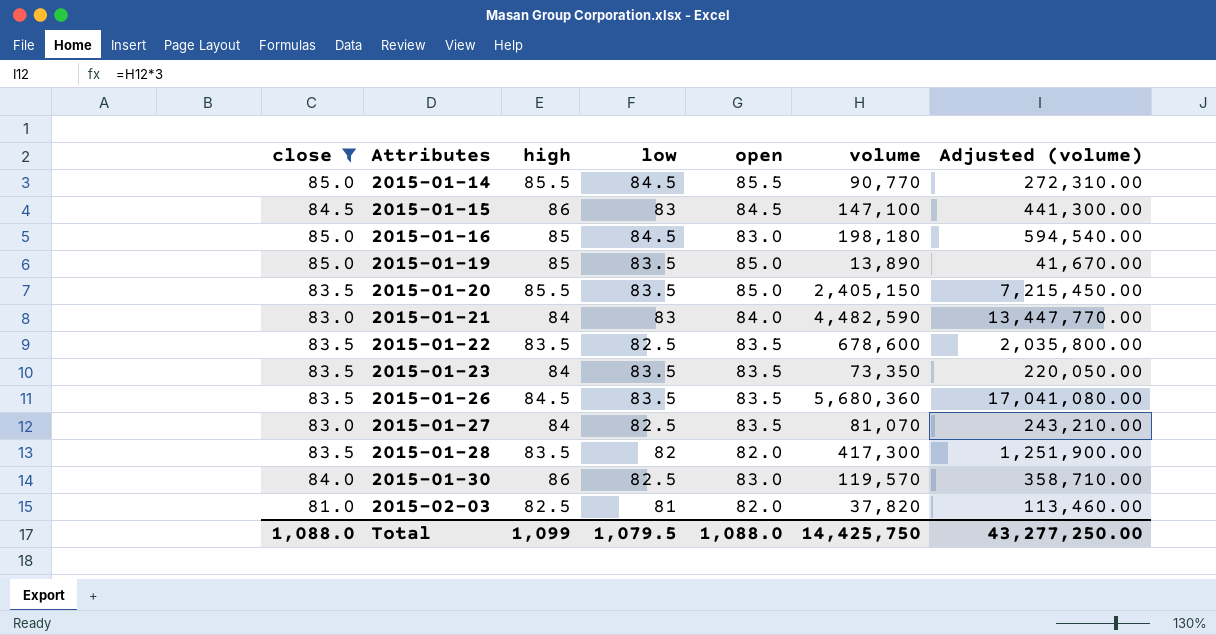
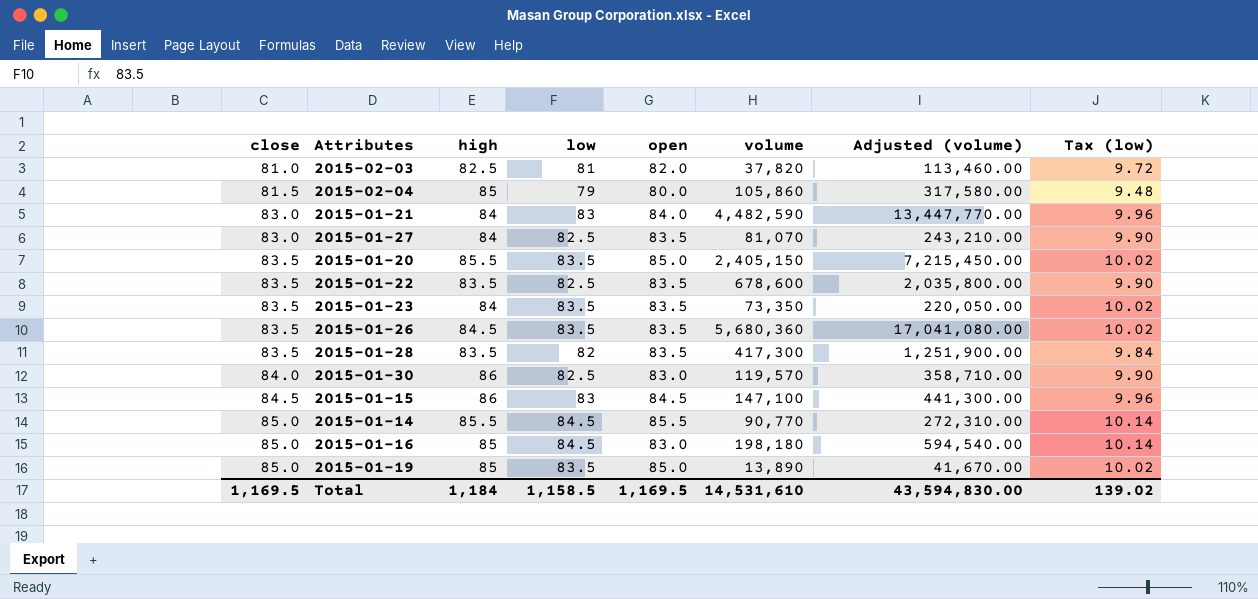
filter: close != 81.5 -> none
row order: Attributes ascending -> close ascending
column Tax (low) | formula: none -> [low] * 0.12
2015-01-28 | open: 82.0 -> 83.5
Total | close: 1,088.0 -> 1,169.5
Total | high: 1,099 -> 1,184
Total | low: 1,079.5 -> 1,158.5
Total | open: 1,088.0 -> 1,169.5
Total | volume: 14,425,750 -> 14,531,610
Total | Adjusted (volume): 43,277,250.00 -> 43,594,830.00

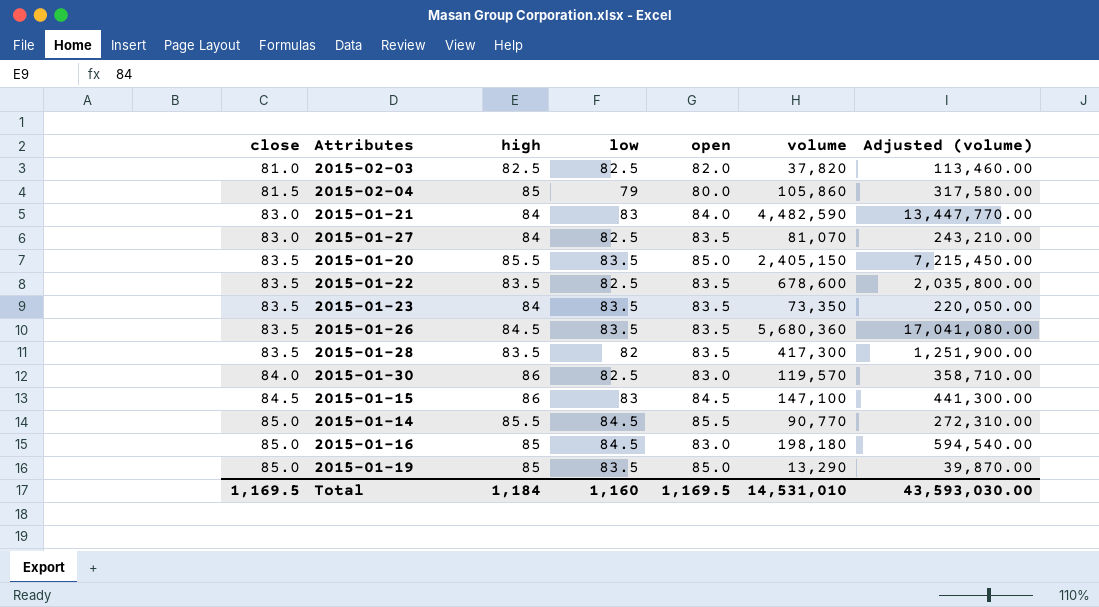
column Tax (low) | formula: [low] * 0.12 -> none
2015-02-03 | low: 81 -> 82.5
2015-01-19 | volume: 13,890 -> 13,290
2015-01-19 | Adjusted (volume): 41,670.00 -> 39,870.00
Total | low: 1,158.5 -> 1,160
Total | volume: 14,531,610 -> 14,531,010
Total | Adjusted (volume): 43,594,830.00 -> 43,593,030.00

